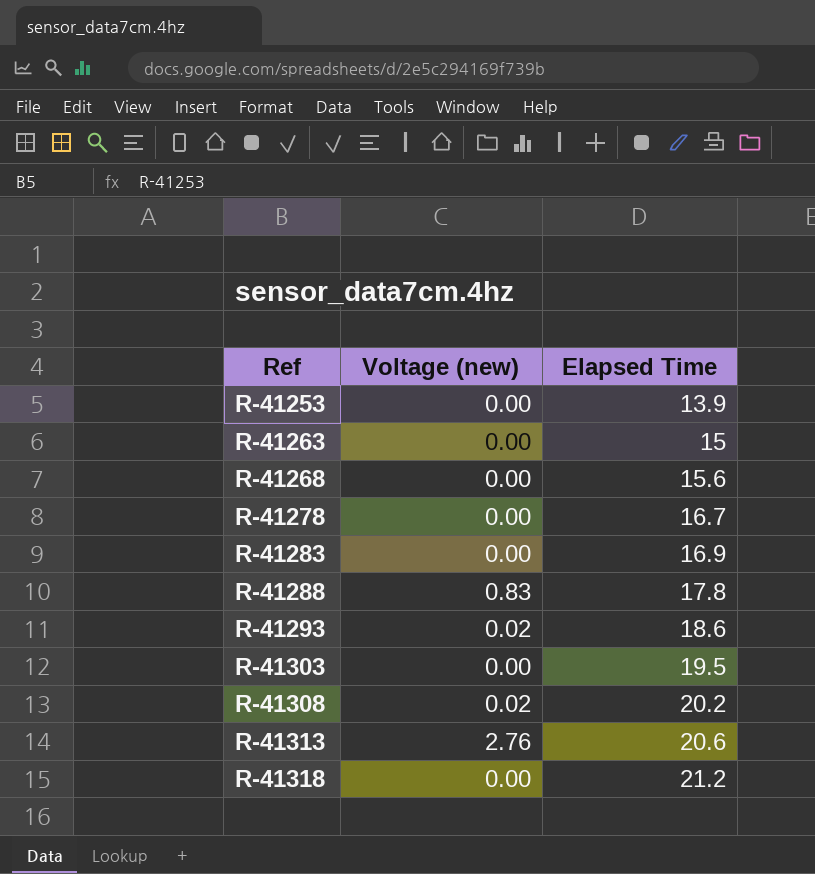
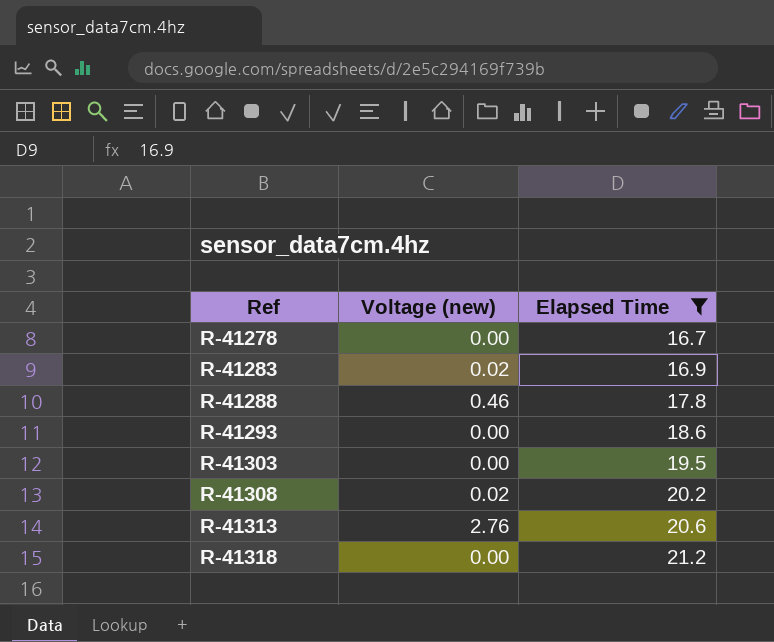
filter: none -> Elapsed Time >= 16.7
R-41283 | Voltage (new): 0.00 -> 0.02
R-41288 | Voltage (new): 0.83 -> 0.46
R-41293 | Voltage (new): 0.02 -> 0.00

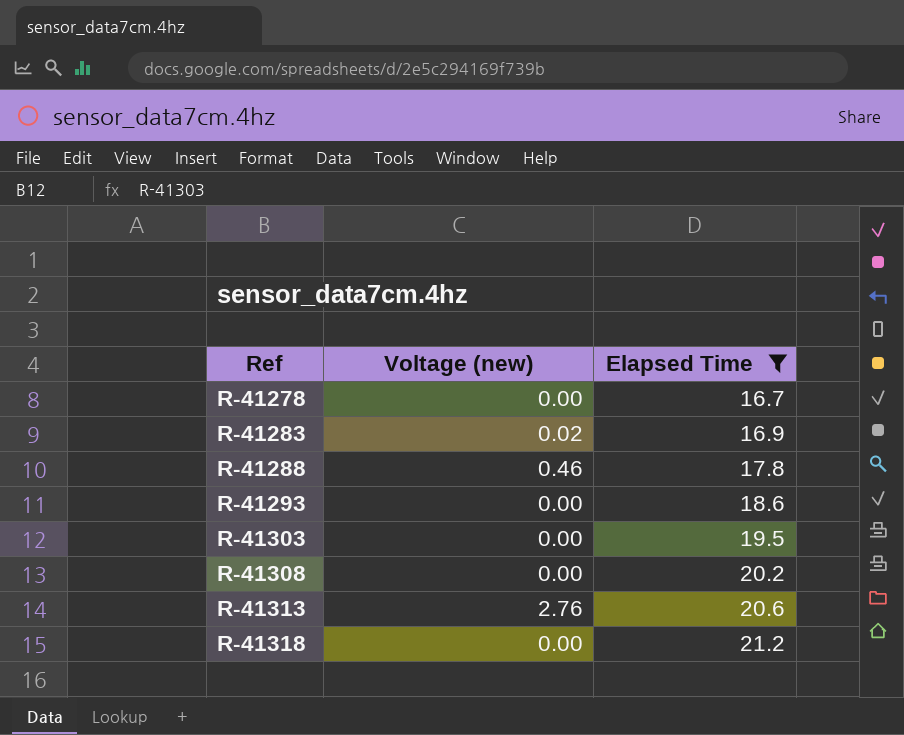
R-41308 | Voltage (new): 0.02 -> 0.00

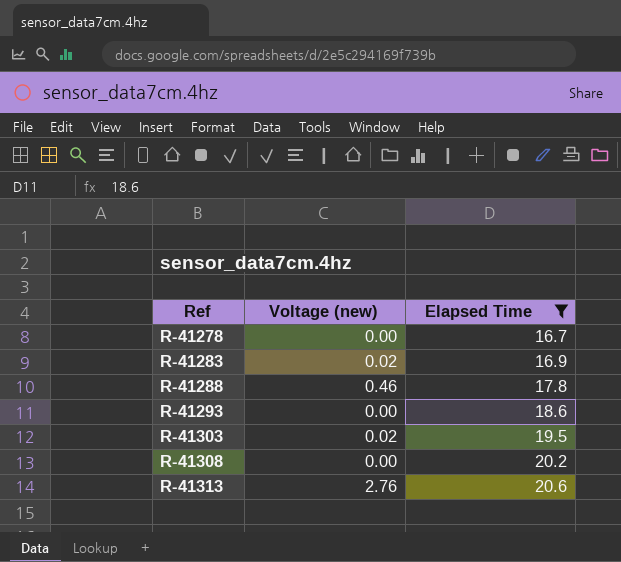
row R-41318: 0.00 | 21.2 -> none
R-41303 | Voltage (new): 0.00 -> 0.02

